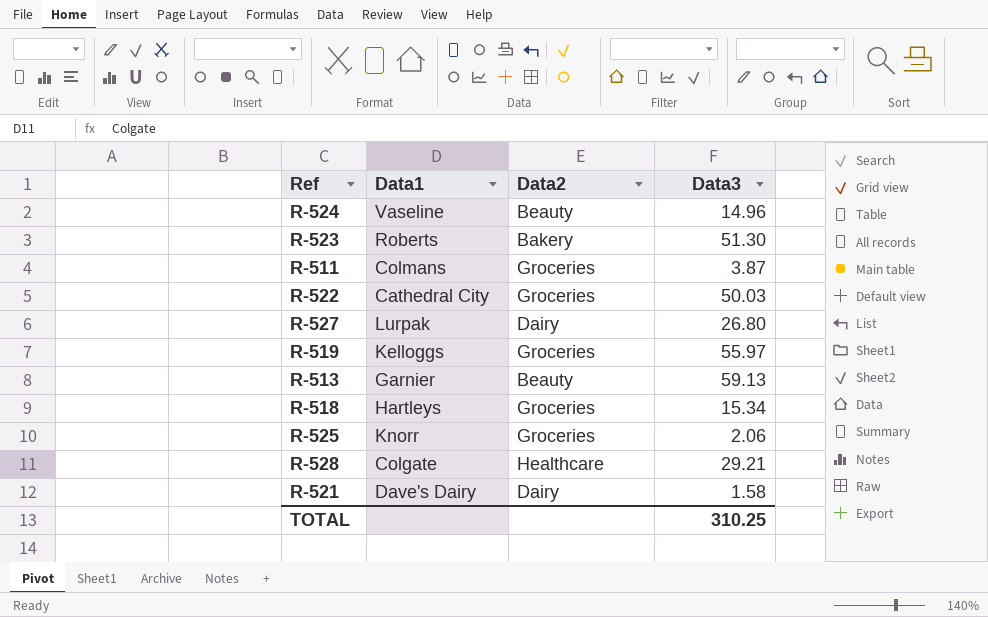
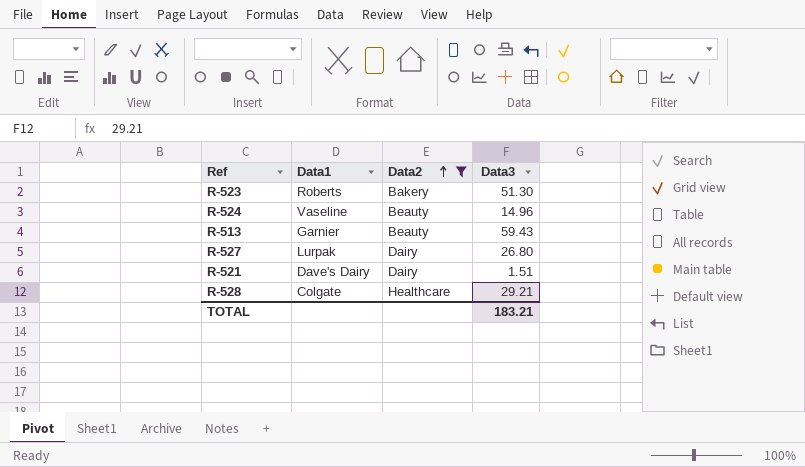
filter: none -> Data2 != Groceries
row order: none -> Data2 ascending
R-513 | Data3: 59.13 -> 59.43
R-521 | Data3: 1.58 -> 1.51
TOTAL | Data3: 310.25 -> 183.21

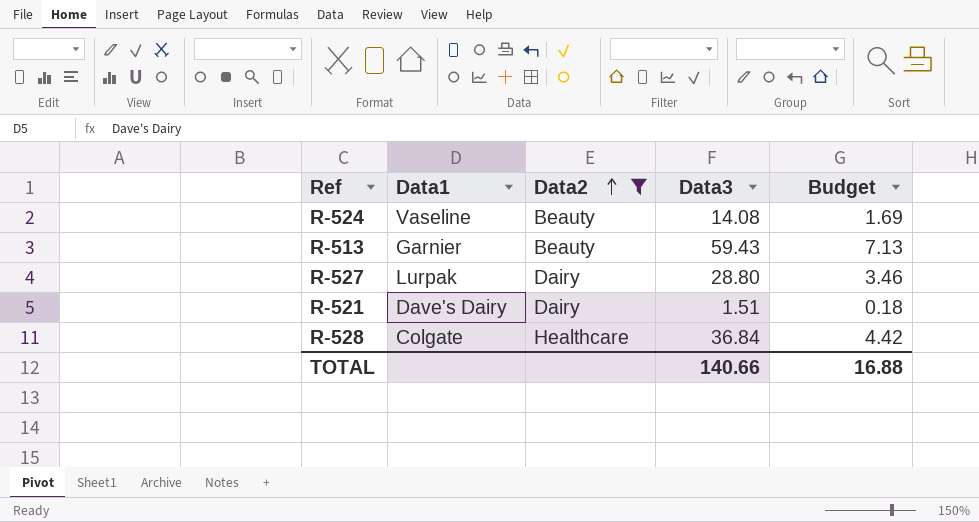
column Budget | formula: none -> [Data3] * 0.12
row R-523: Roberts | Bakery | 51.30 -> none
R-524 | Data3: 14.96 -> 14.08
R-527 | Data3: 26.80 -> 28.80
R-528 | Data3: 29.21 -> 36.84
TOTAL | Data3: 183.21 -> 140.66

